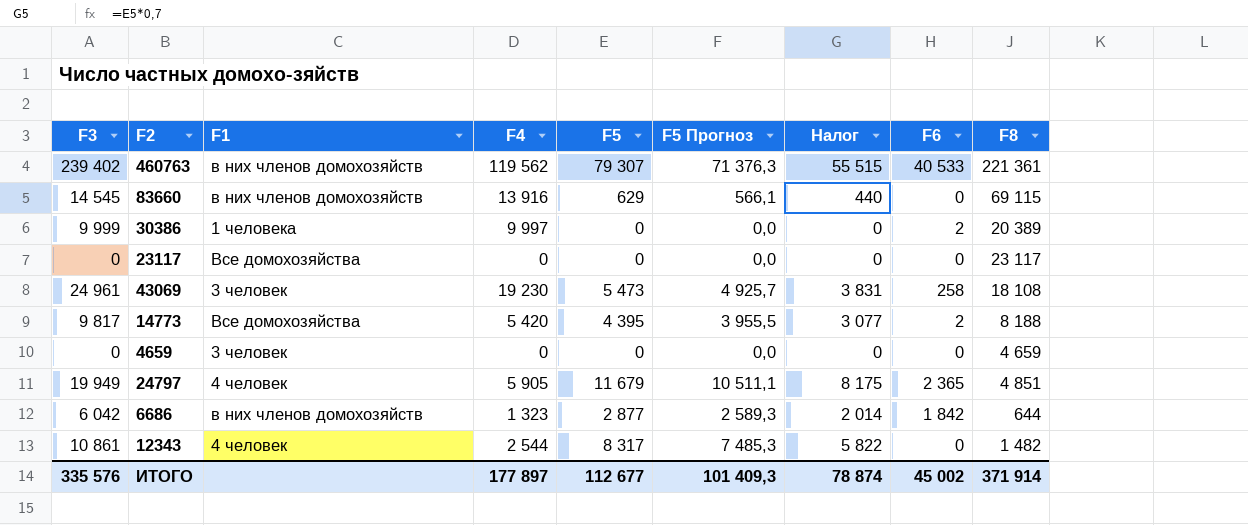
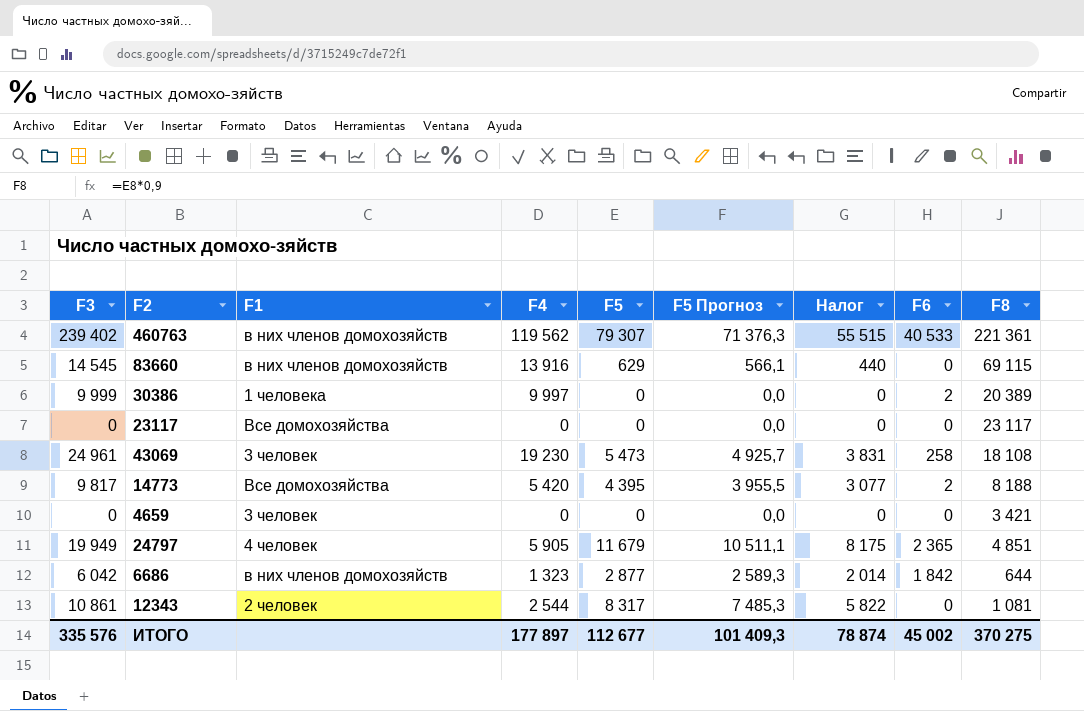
4659 | F8: 4 659 -> 3 421
12343 | F1: 4 человек -> 2 человек
12343 | F8: 1 482 -> 1 081
ИТОГО | F8: 371 914 -> 370 275

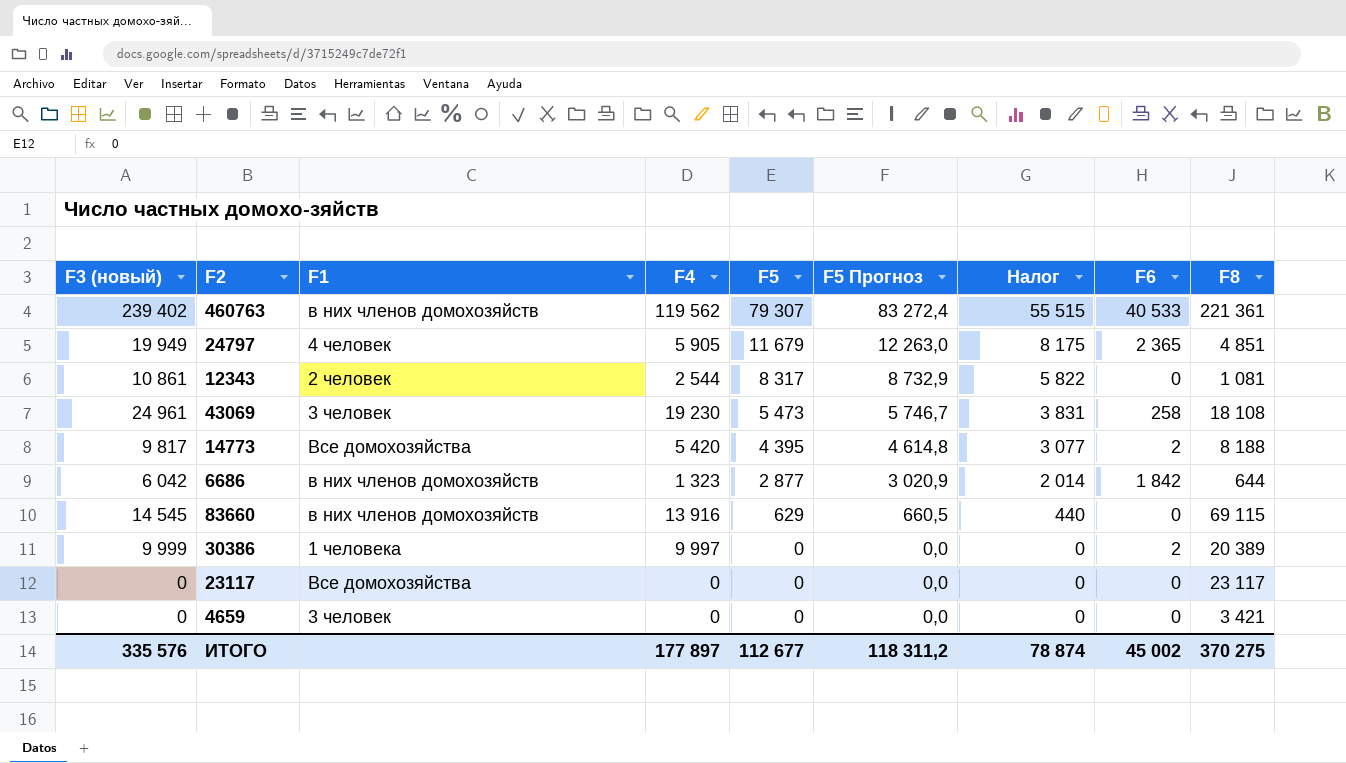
row order: none -> F5 descending
column name: F3 -> F3 (новый)
column F5 Прогноз | formula: [F5] * 0,9 -> [F5] * 1,05
ИТОГО | F5 Прогноз: 101 409,3 -> 118 311,2

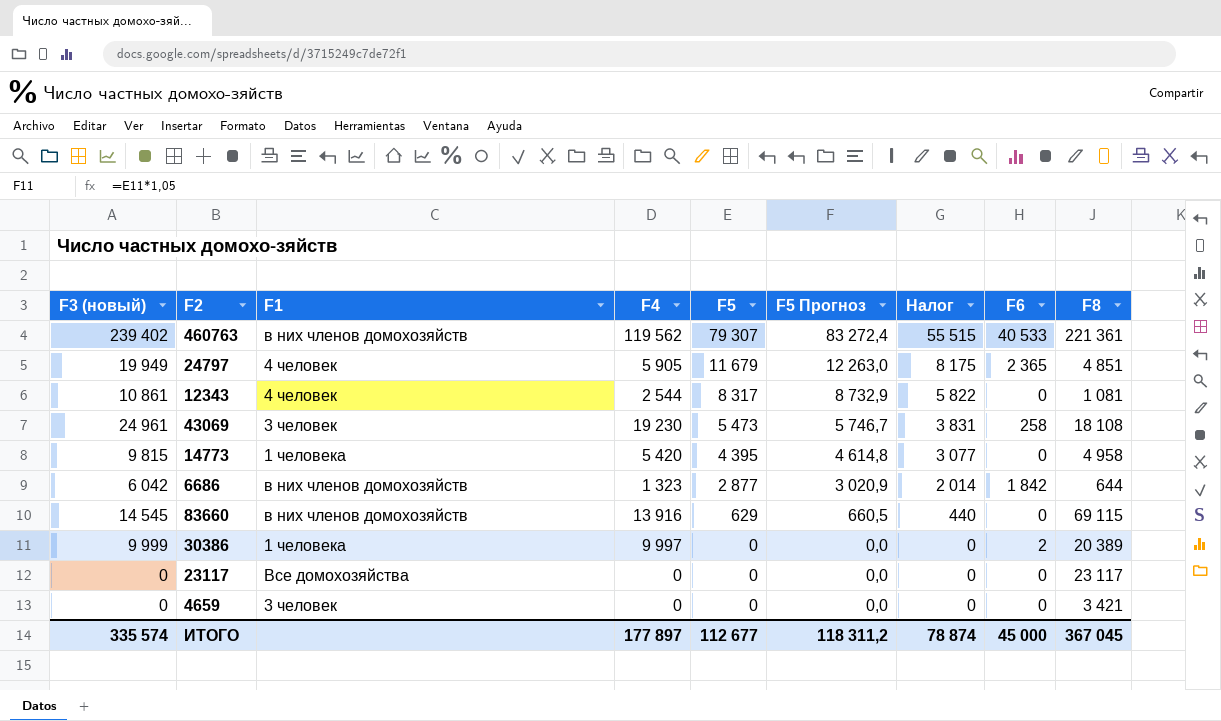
12343 | F1: 2 человек -> 4 человек
14773 | F3 (новый): 9 817 -> 9 815
14773 | F1: Все домохозяйства -> 1 человека
14773 | F6: 2 -> 0
14773 | F8: 8 188 -> 4 958
ИТОГО | F3 (новый): 335 576 -> 335 574
ИТОГО | F6: 45 002 -> 45 000
ИТОГО | F8: 370 275 -> 367 045

